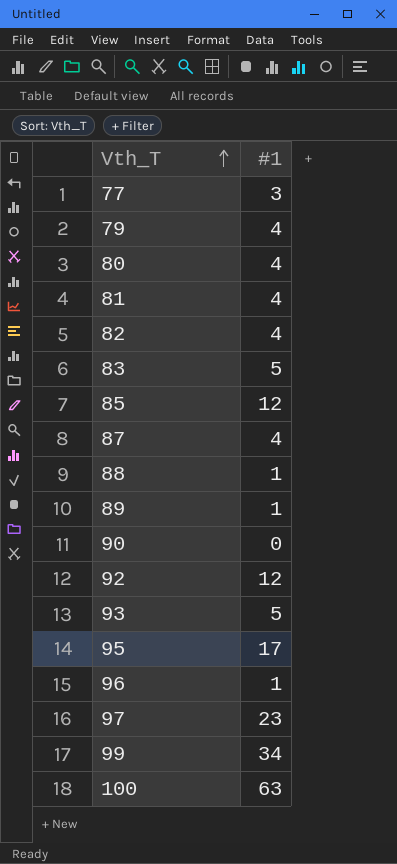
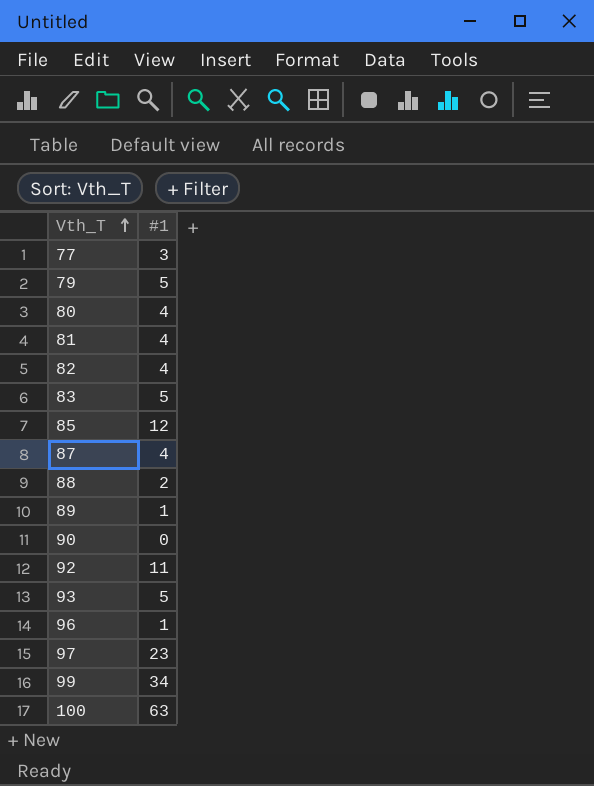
row 95: 17 -> none
79 | #1: 4 -> 5
88 | #1: 1 -> 2
92 | #1: 12 -> 11

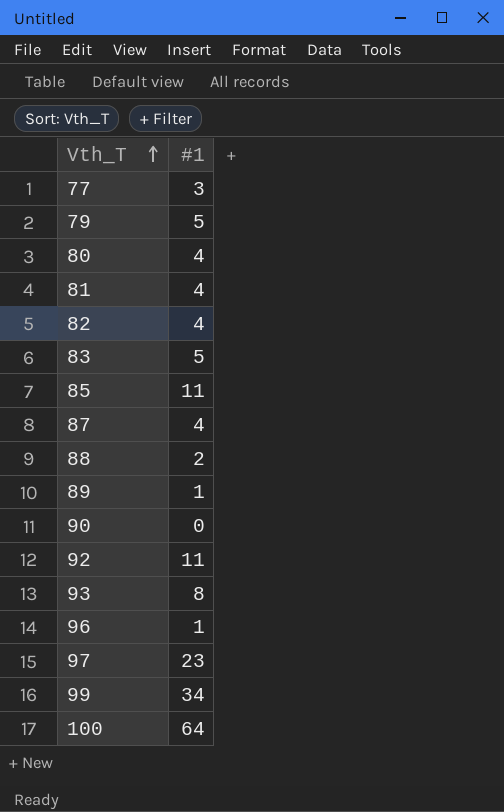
85 | #1: 12 -> 11
93 | #1: 5 -> 8
100 | #1: 63 -> 64

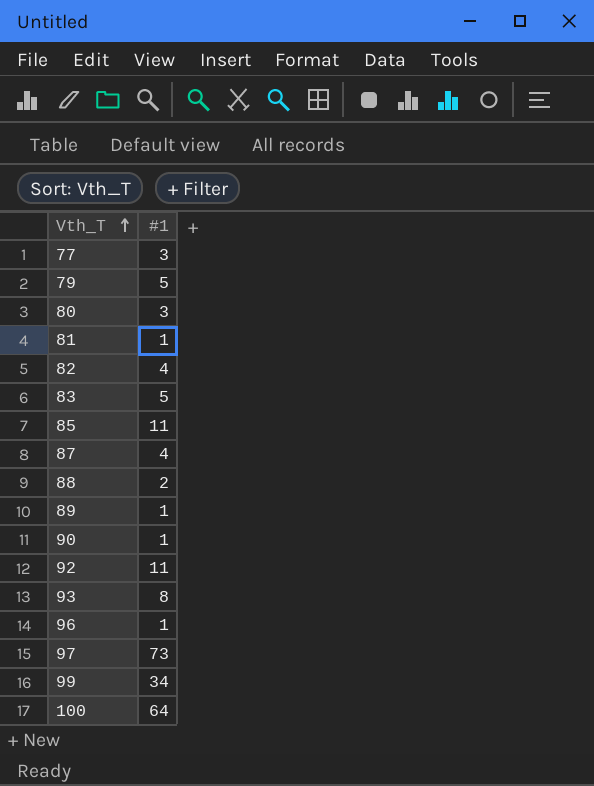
80 | #1: 4 -> 3
81 | #1: 4 -> 1
90 | #1: 0 -> 1
97 | #1: 23 -> 73

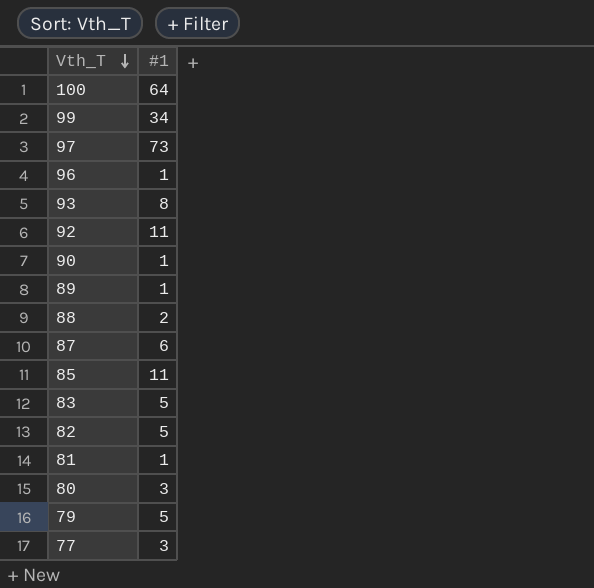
row order: Vth_T ascending -> Vth_T descending
87 | #1: 4 -> 6
82 | #1: 4 -> 5

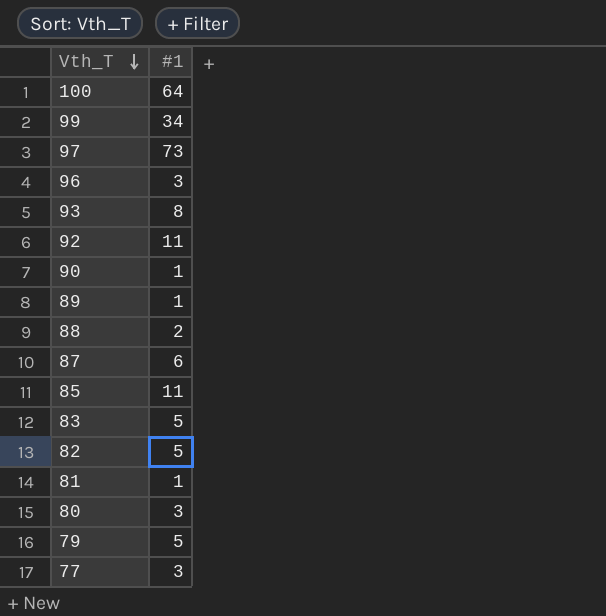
96 | #1: 1 -> 3

